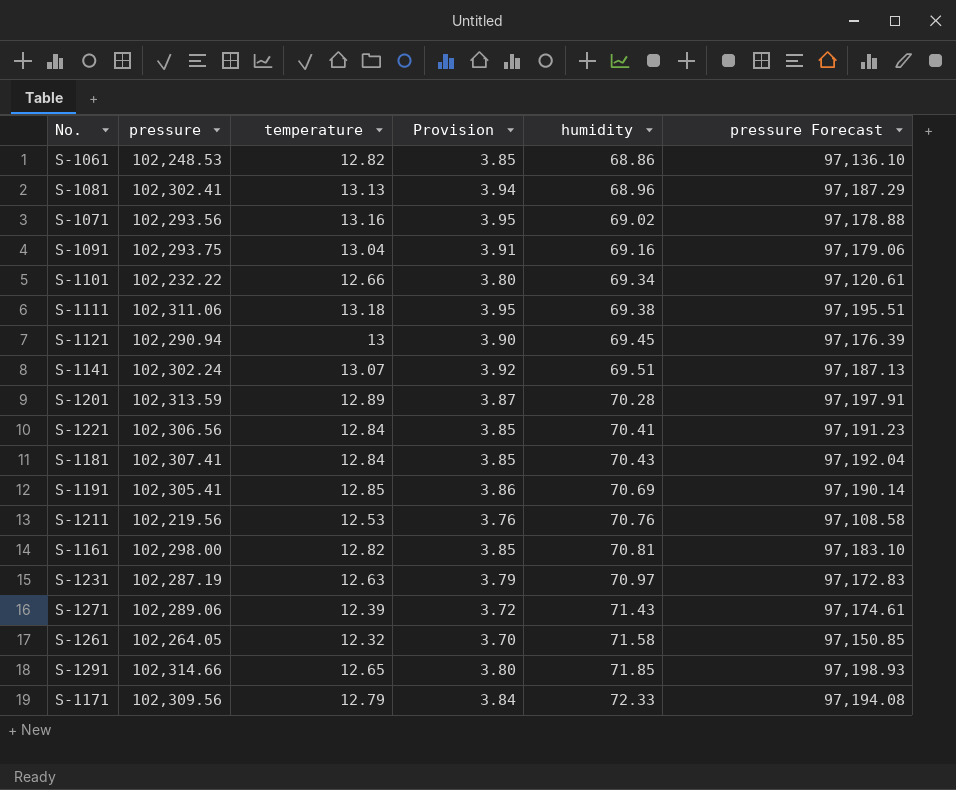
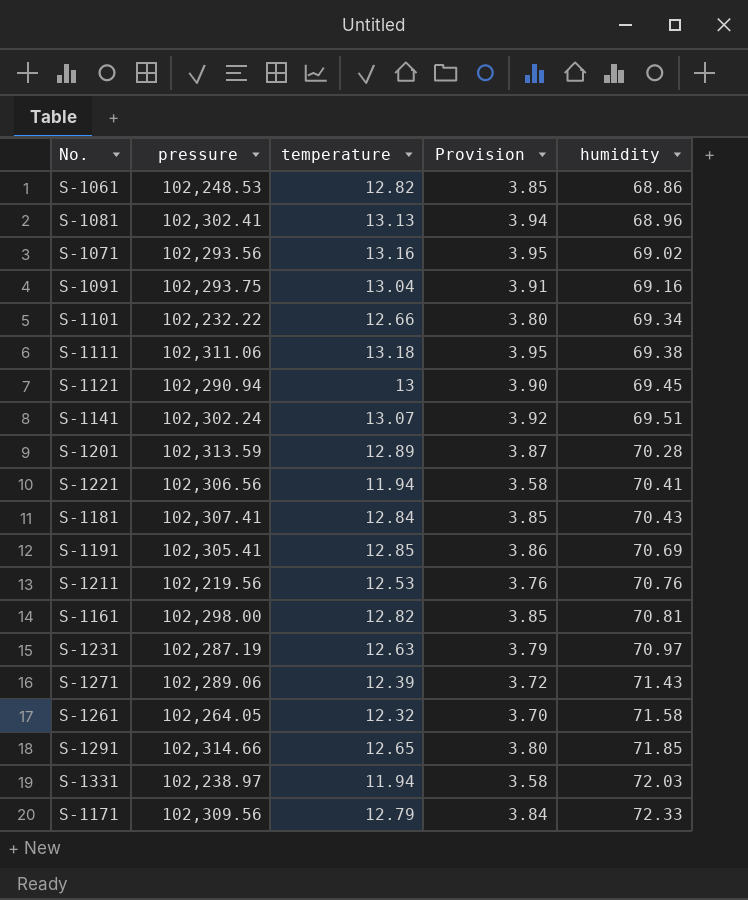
column pressure Forecast | formula: [pressure] * 0.95 -> none
S-1221 | temperature: 12.84 -> 11.94
S-1221 | Provision: 3.85 -> 3.58
row S-1331: none -> 102,238.97 | 11.94 | 3.58 | 72.03

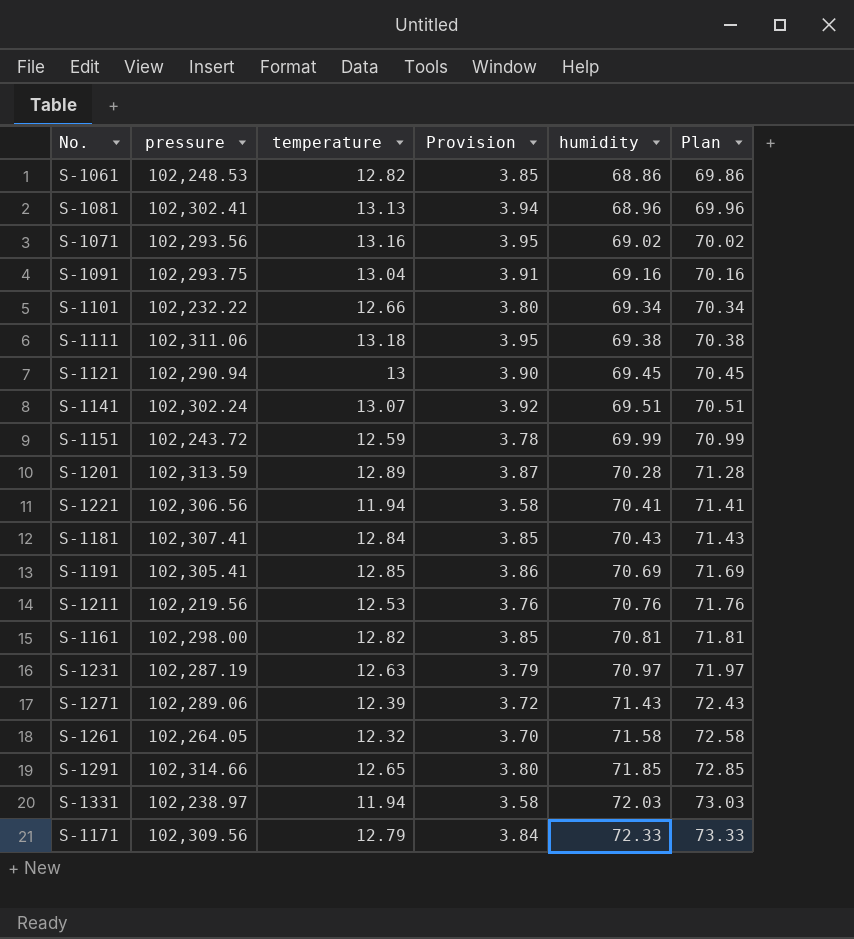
column Plan | formula: none -> [humidity] + 1
row S-1151: none -> 102,243.72 | 12.59 | 3.78 | 69.99 | 70.99

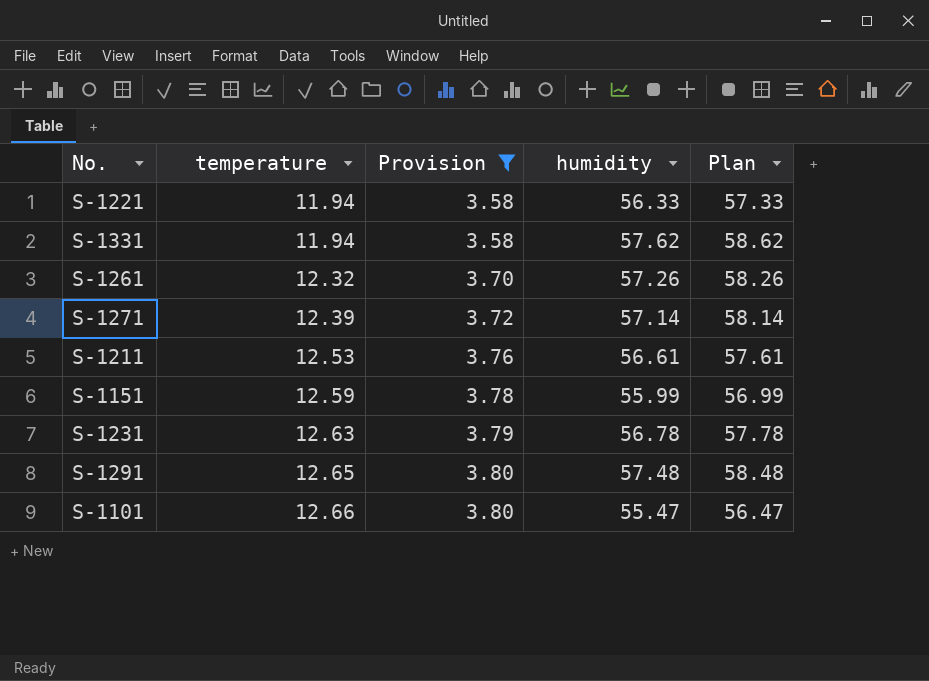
filter: none -> Provision <= 3.80
row order: humidity ascending -> temperature ascending
column pressure | position: 2 -> none
S-1221 | humidity: 70.41 -> 56.33
S-1221 | Plan: 71.41 -> 57.33
S-1331 | humidity: 72.03 -> 57.62
S-1331 | Plan: 73.03 -> 58.62
S-1261 | humidity: 71.58 -> 57.26
S-1261 | Plan: 72.58 -> 58.26
S-1271 | humidity: 71.43 -> 57.14
S-1271 | Plan: 72.43 -> 58.14
S-1211 | humidity: 70.76 -> 56.61
S-1211 | Plan: 71.76 -> 57.61
S-1151 | humidity: 69.99 -> 55.99
S-1151 | Plan: 70.99 -> 56.99
S-1231 | humidity: 70.97 -> 56.78
S-1231 | Plan: 71.97 -> 57.78
S-1291 | humidity: 71.85 -> 57.48
S-1291 | Plan: 72.85 -> 58.48
S-1101 | humidity: 69.34 -> 55.47
S-1101 | Plan: 70.34 -> 56.47

